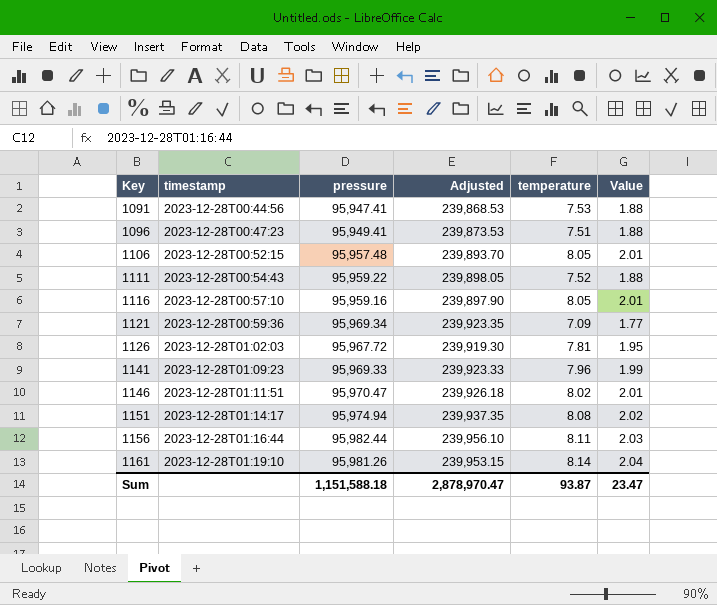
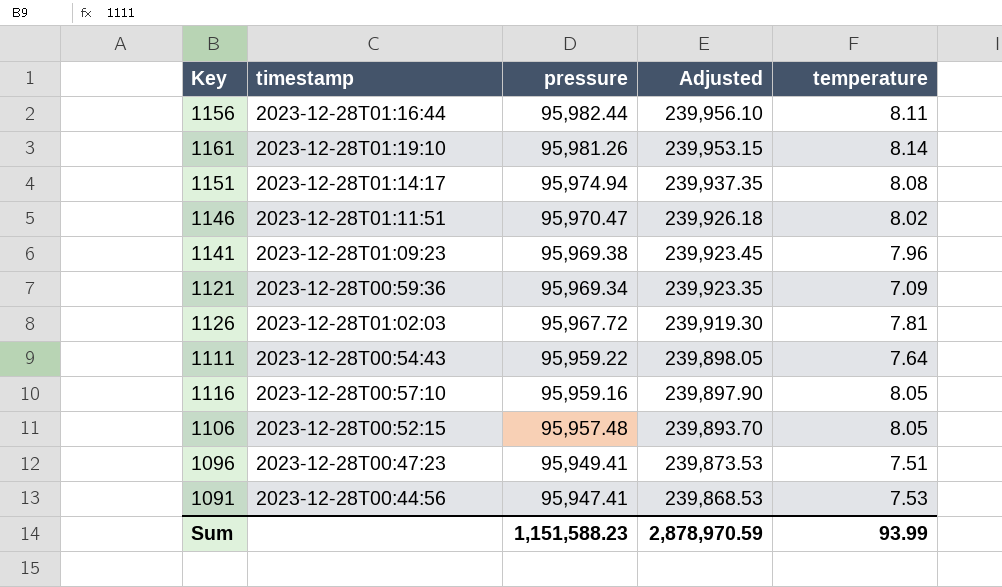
row order: Key ascending -> pressure descending
column Value | formula: [temperature] * 0.25 -> none
1141 | pressure: 95,969.33 -> 95,969.38
1141 | Adjusted: 239,923.33 -> 239,923.45
1111 | temperature: 7.52 -> 7.64
Sum | pressure: 1,151,588.18 -> 1,151,588.23
Sum | Adjusted: 2,878,970.47 -> 2,878,970.59
Sum | temperature: 93.87 -> 93.99

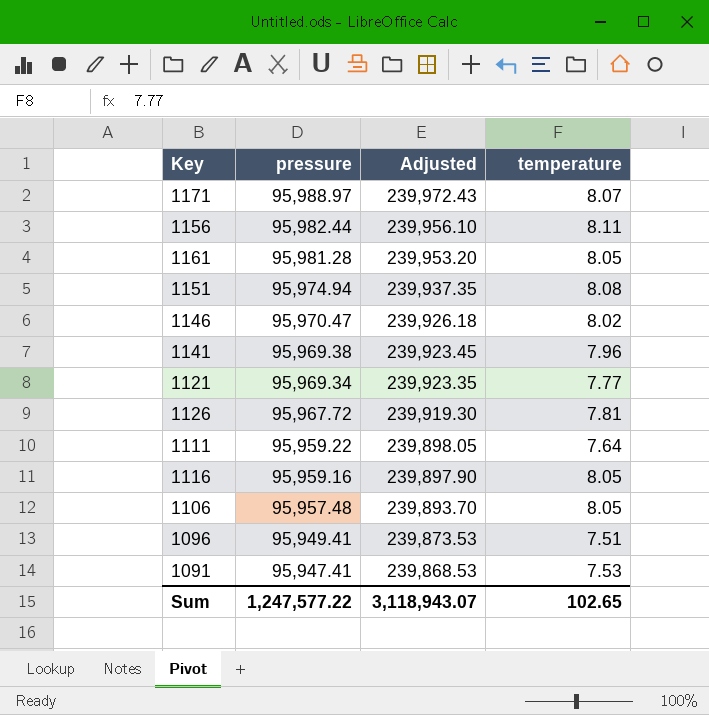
column timestamp | position: 2 -> none
row 1171: none -> 95,988.97 | 239,972.43 | 8.07
1161 | pressure: 95,981.26 -> 95,981.28
1161 | Adjusted: 239,953.15 -> 239,953.20
1161 | temperature: 8.14 -> 8.05
1121 | temperature: 7.09 -> 7.77
Sum | pressure: 1,151,588.23 -> 1,247,577.22
Sum | Adjusted: 2,878,970.59 -> 3,118,943.07
Sum | temperature: 93.99 -> 102.65

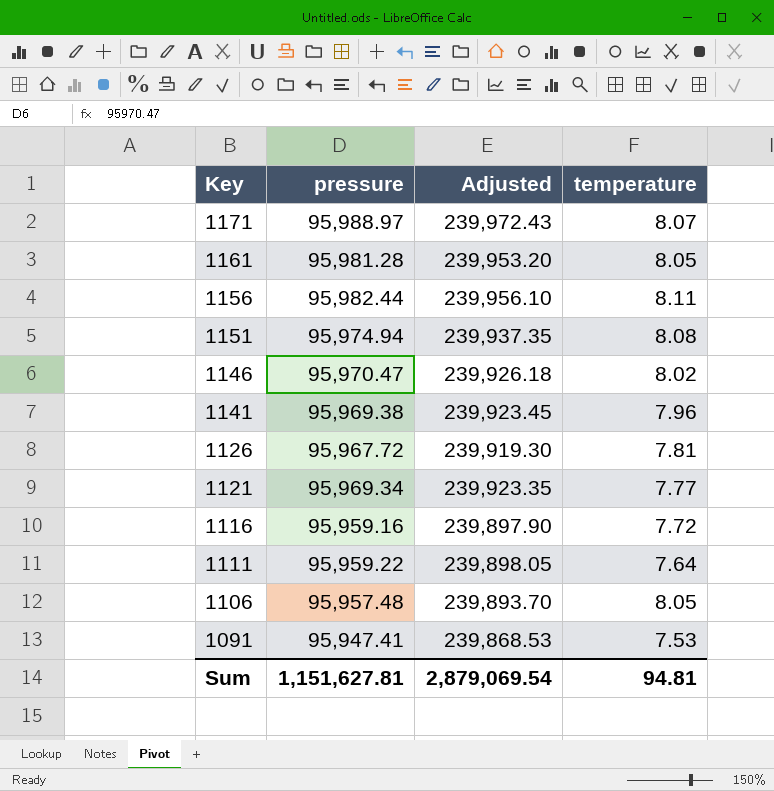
row order: pressure descending -> Key descending
row 1096: 95,949.41 | 239,873.53 | 7.51 -> none
1116 | temperature: 8.05 -> 7.72
Sum | pressure: 1,247,577.22 -> 1,151,627.81
Sum | Adjusted: 3,118,943.07 -> 2,879,069.54
Sum | temperature: 102.65 -> 94.81

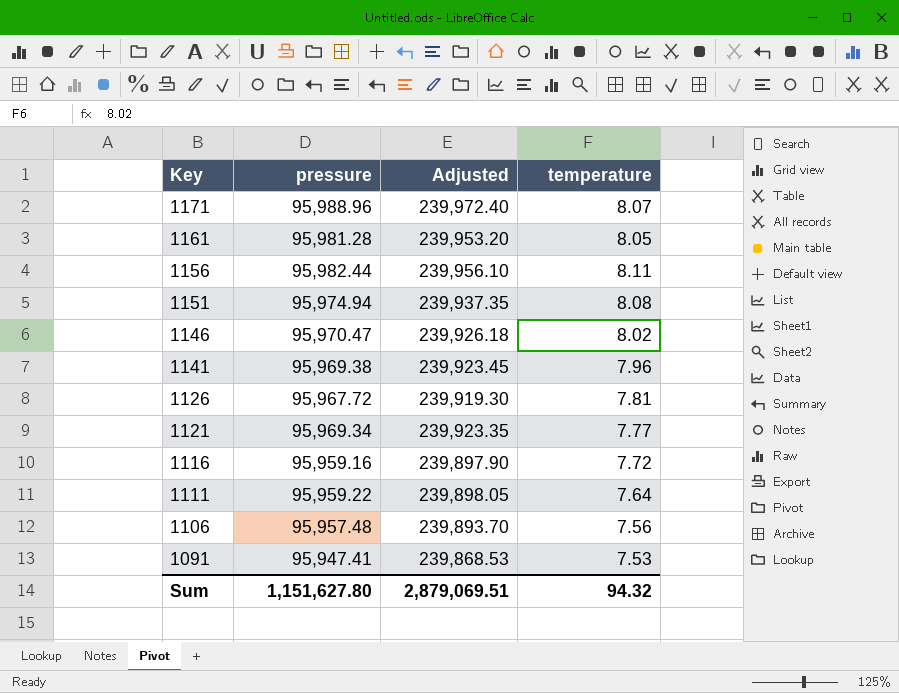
1171 | pressure: 95,988.97 -> 95,988.96
1171 | Adjusted: 239,972.43 -> 239,972.40
1106 | temperature: 8.05 -> 7.56
Sum | pressure: 1,151,627.81 -> 1,151,627.80
Sum | Adjusted: 2,879,069.54 -> 2,879,069.51
Sum | temperature: 94.81 -> 94.32

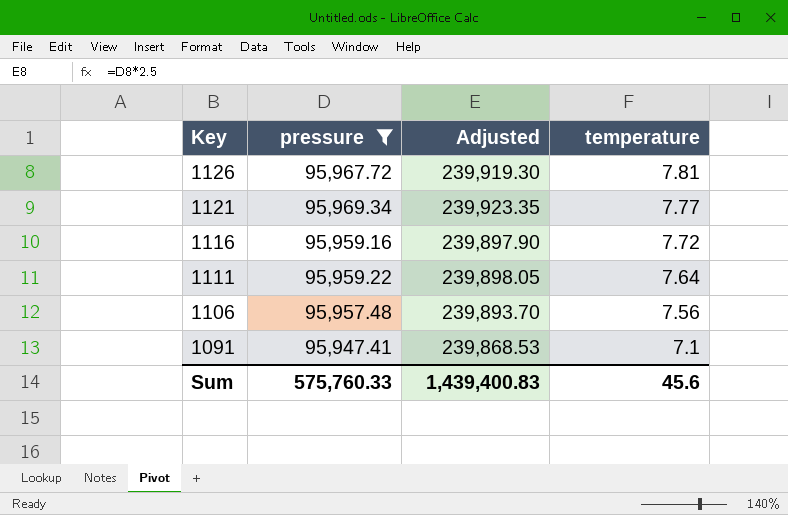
filter: none -> pressure <= 95,969.34
1091 | temperature: 7.53 -> 7.1
Sum | pressure: 1,151,627.80 -> 575,760.33
Sum | Adjusted: 2,879,069.51 -> 1,439,400.83
Sum | temperature: 94.32 -> 45.6

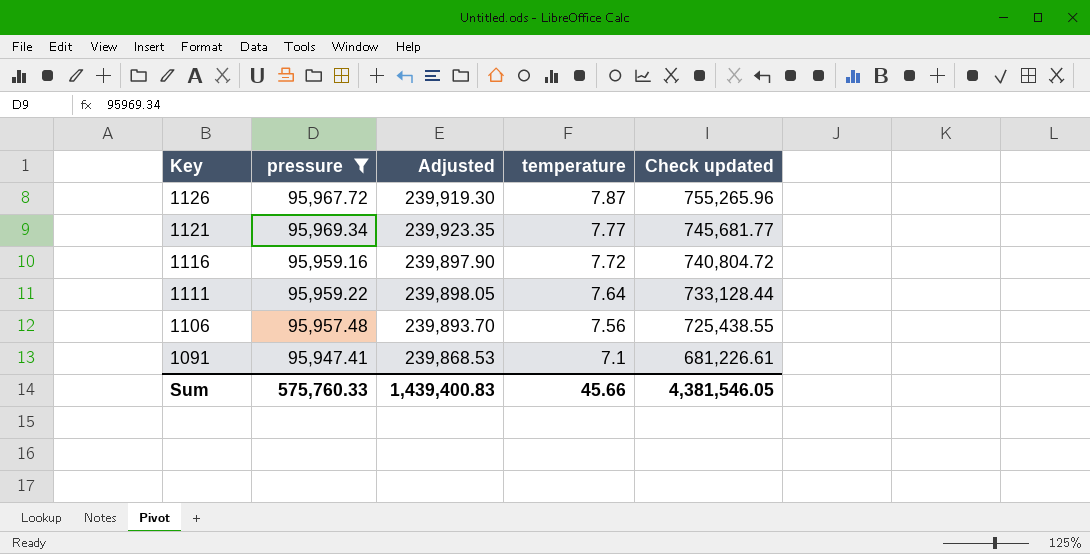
column Check updated | formula: none -> [pressure] * [temperature]
1126 | temperature: 7.81 -> 7.87
Sum | temperature: 45.6 -> 45.66

